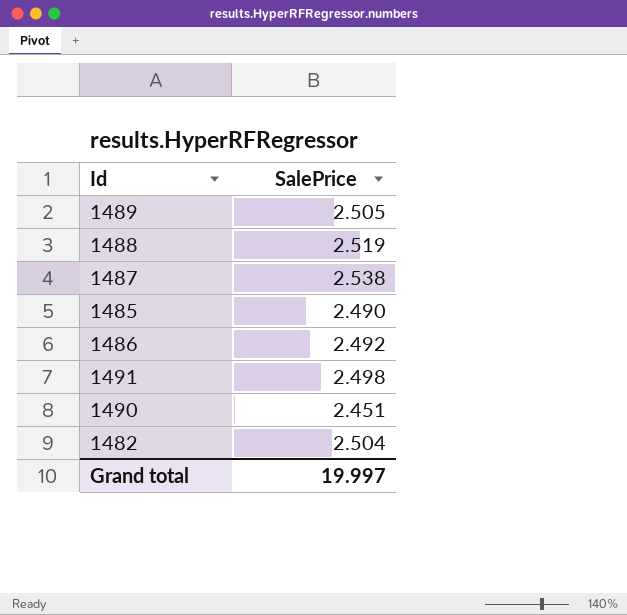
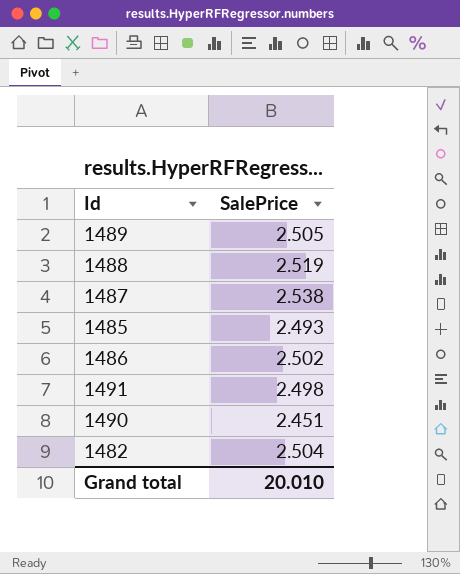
1485 | SalePrice: 2.490 -> 2.493
1486 | SalePrice: 2.492 -> 2.502
Grand total | SalePrice: 19.997 -> 20.010

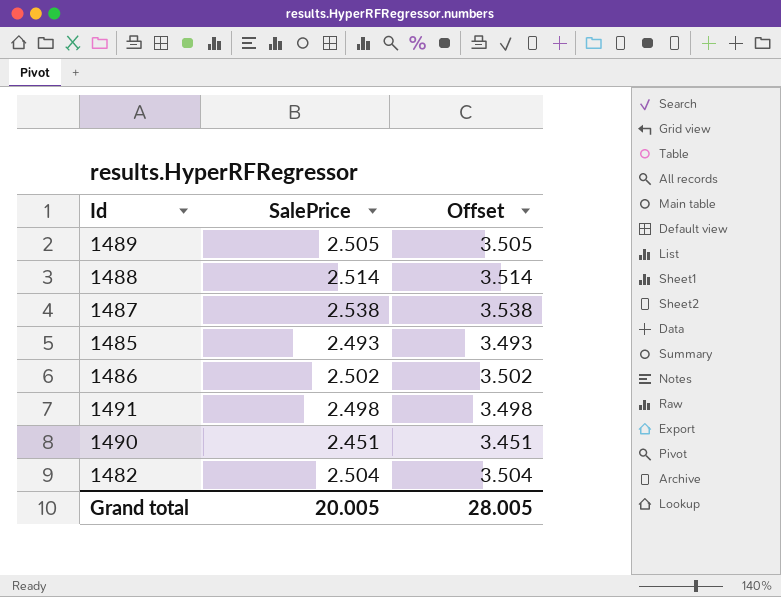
column Offset | formula: none -> [SalePrice] + 1
1488 | SalePrice: 2.519 -> 2.514
Grand total | SalePrice: 20.010 -> 20.005

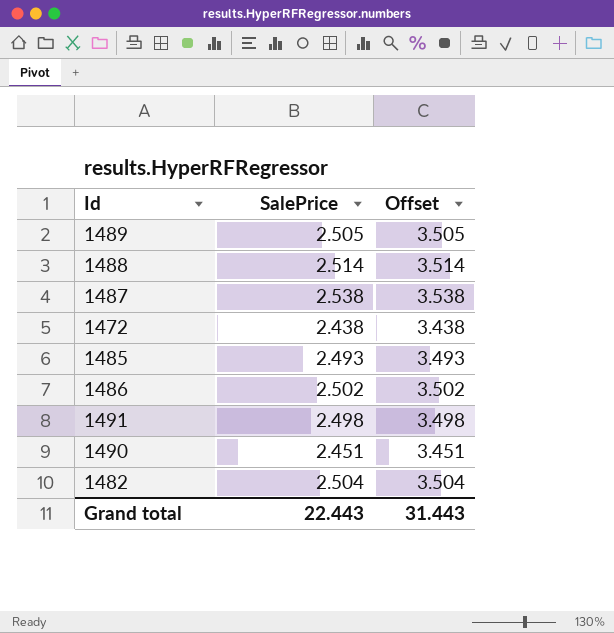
row 1472: none -> 2.438 | 3.438
Grand total | SalePrice: 20.005 -> 22.443
Grand total | Offset: 28.005 -> 31.443

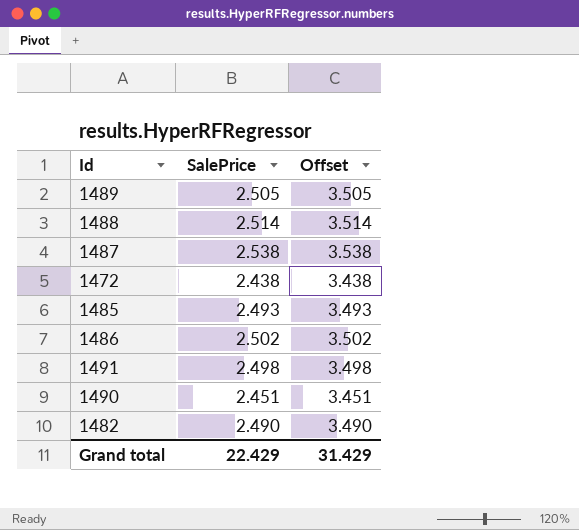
1482 | SalePrice: 2.504 -> 2.490
1482 | Offset: 3.504 -> 3.490
Grand total | SalePrice: 22.443 -> 22.429
Grand total | Offset: 31.443 -> 31.429

